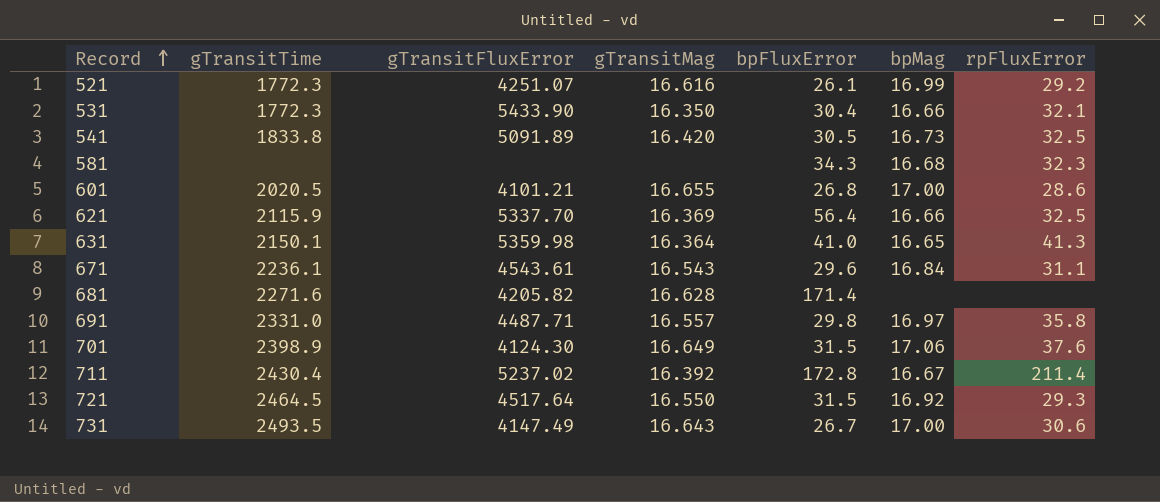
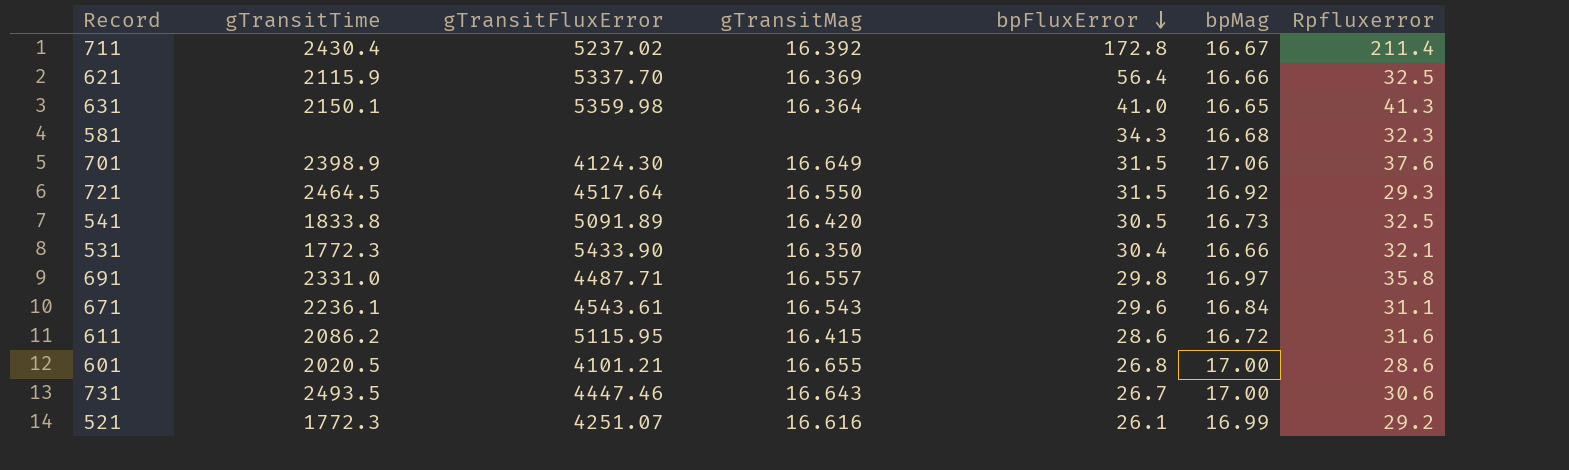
row order: Record ascending -> bpFluxError descending
column name: rpFluxError -> Rpfluxerror
row 681: 2271.6 | 4205.82 | 16.628 | 171.4 | none | none -> none
row 611: none -> 2086.2 | 5115.95 | 16.415 | 28.6 | 16.72 | 31.6
731 | gTransitFluxError: 4147.49 -> 4447.46

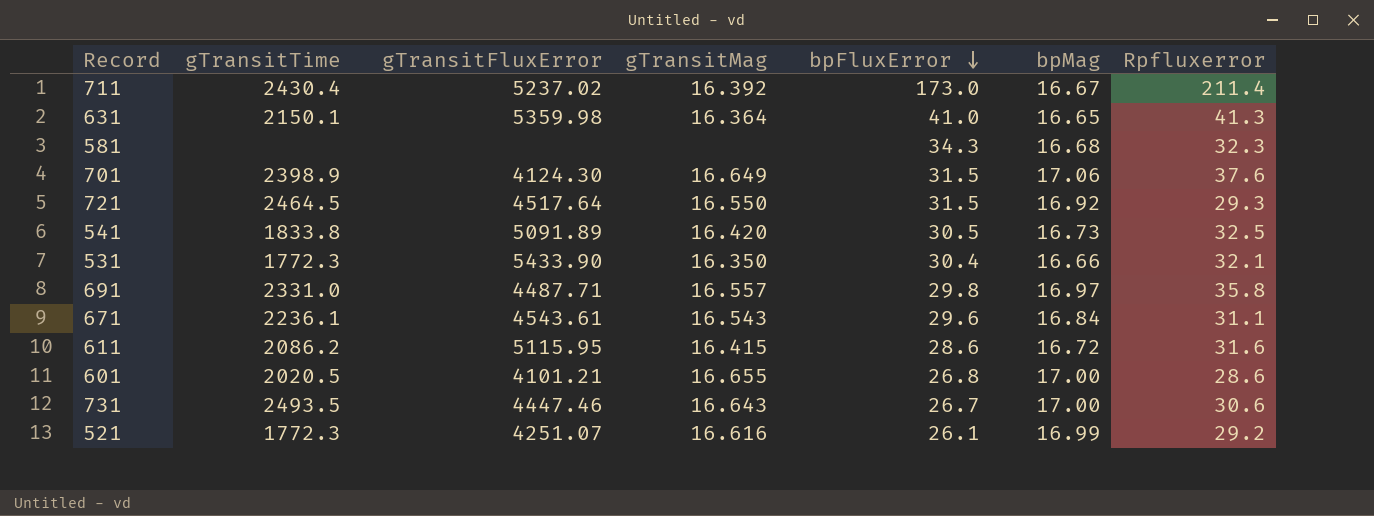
row 621: 2115.9 | 5337.70 | 16.369 | 56.4 | 16.66 | 32.5 -> none
711 | bpFluxError: 172.8 -> 173.0

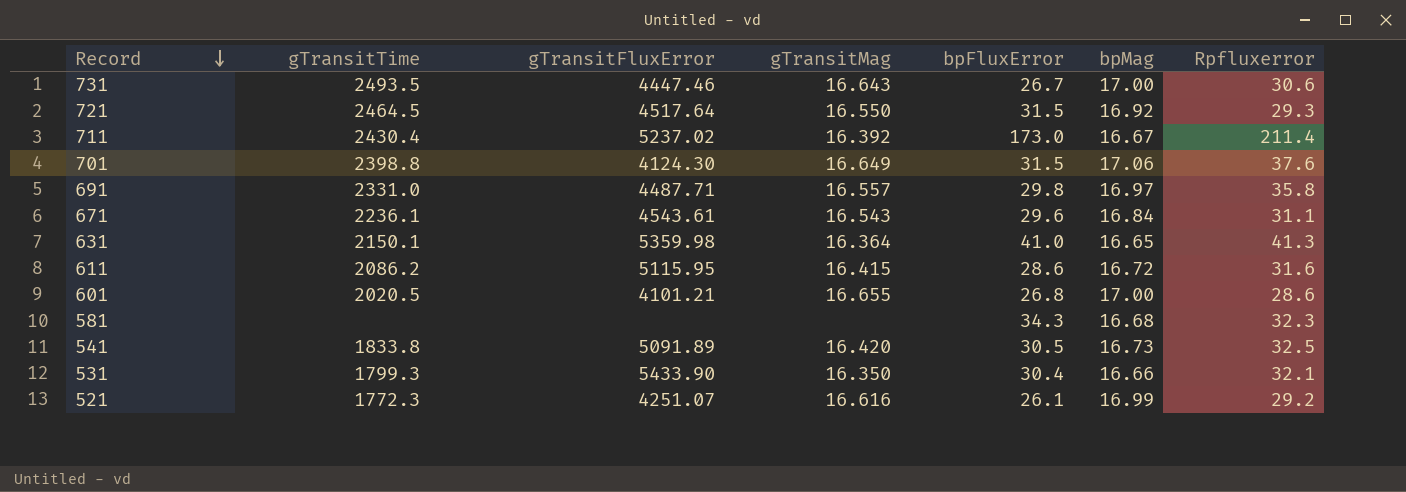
row order: bpFluxError descending -> Record descending
701 | gTransitTime: 2398.9 -> 2398.8
531 | gTransitTime: 1772.3 -> 1799.3

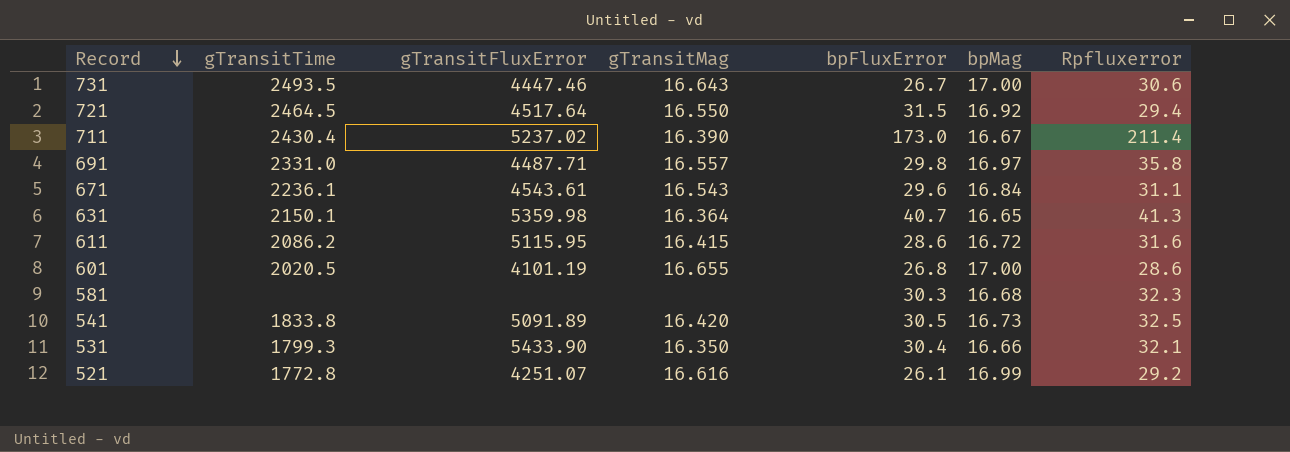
row 701: 2398.8 | 4124.30 | 16.649 | 31.5 | 17.06 | 37.6 -> none
721 | Rpfluxerror: 29.3 -> 29.4
711 | gTransitMag: 16.392 -> 16.390
631 | bpFluxError: 41.0 -> 40.7
601 | gTransitFluxError: 4101.21 -> 4101.19
581 | bpFluxError: 34.3 -> 30.3
521 | gTransitTime: 1772.3 -> 1772.8

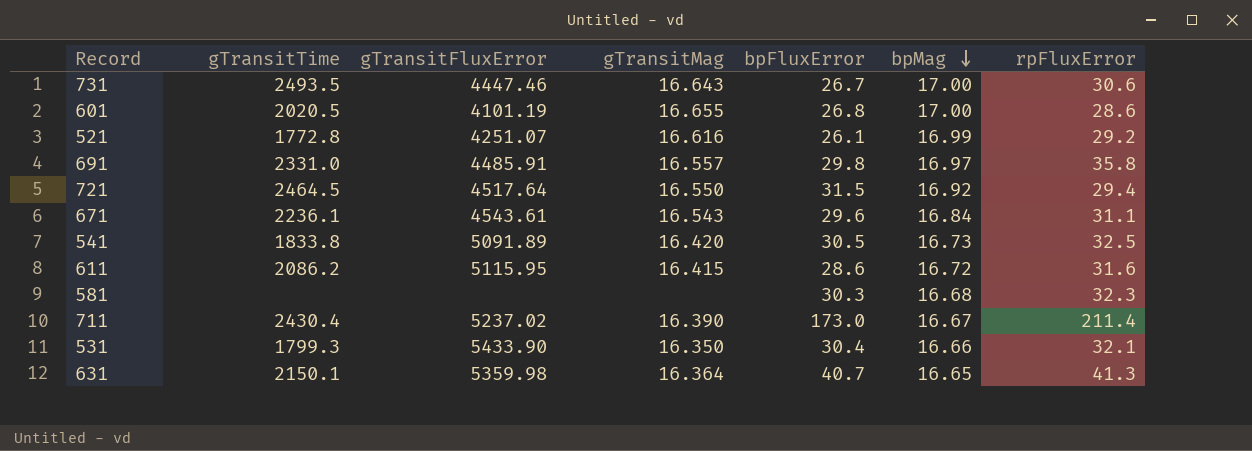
row order: Record descending -> bpMag descending
column name: Rpfluxerror -> rpFluxError
691 | gTransitFluxError: 4487.71 -> 4485.91

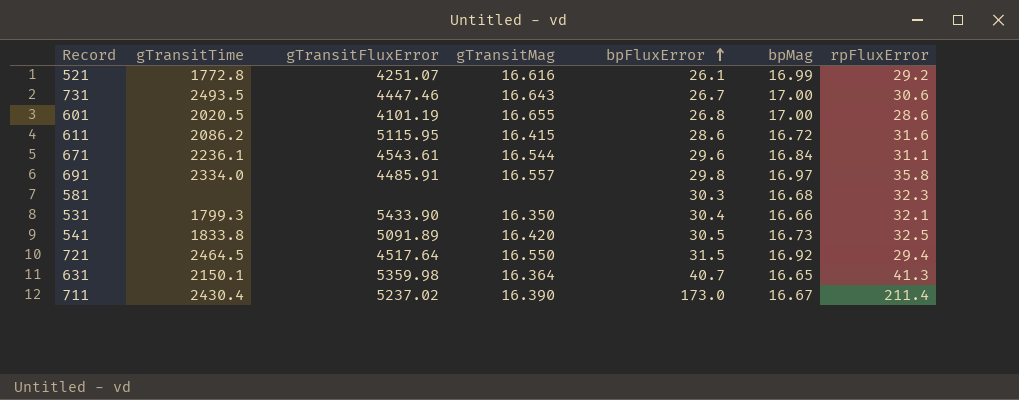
row order: bpMag descending -> bpFluxError ascending
671 | gTransitMag: 16.543 -> 16.544
691 | gTransitTime: 2331.0 -> 2334.0

